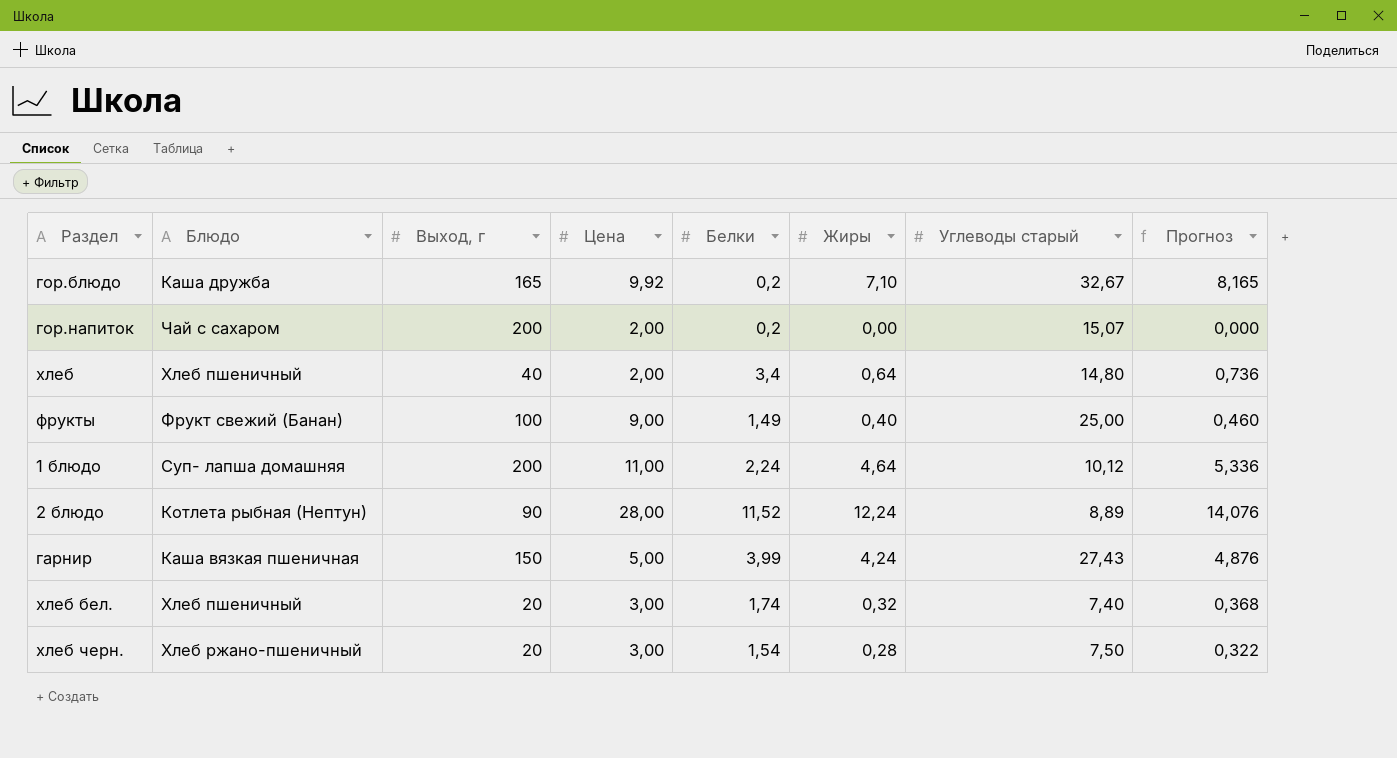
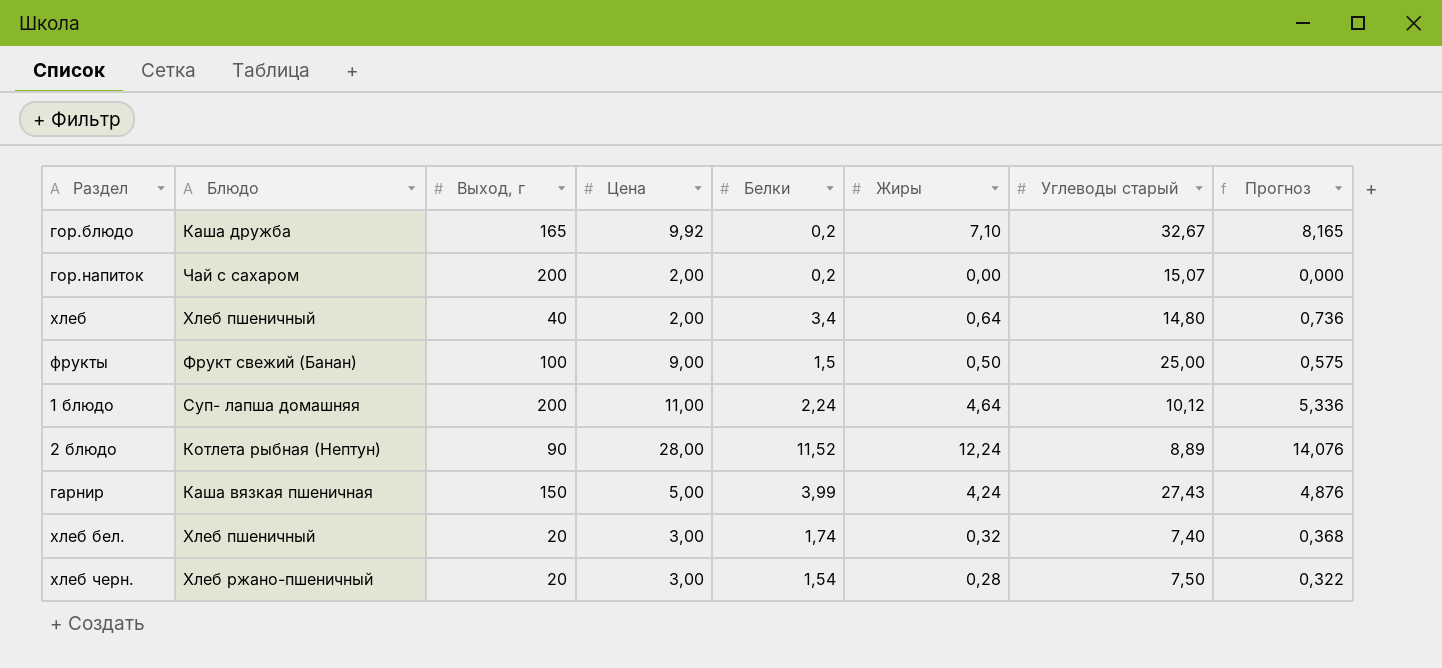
фрукты | Белки: 1,49 -> 1,5
фрукты | Жиры: 0,40 -> 0,50
фрукты | Прогноз: 0,460 -> 0,575

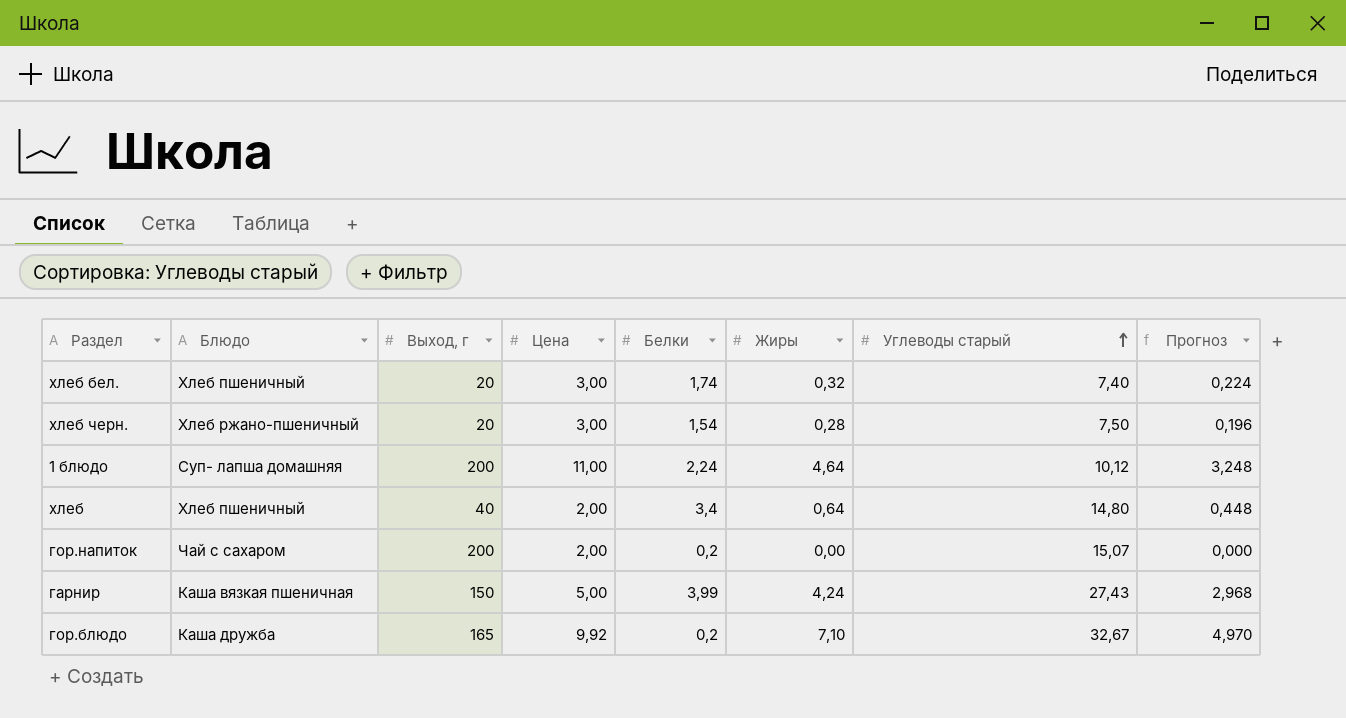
row order: none -> Углеводы старый ascending
column Прогноз | formula: [Жиры] * 1,15 -> [Жиры] * 0,7
row фрукты: Фрукт свежий (Банан) | 100 | 9,00 | 1,5 | 0,50 | 25,00 | 0,575 -> none
row 2 блюдо: Котлета рыбная (Нептун) | 90 | 28,00 | 11,52 | 12,24 | 8,89 | 14,076 -> none

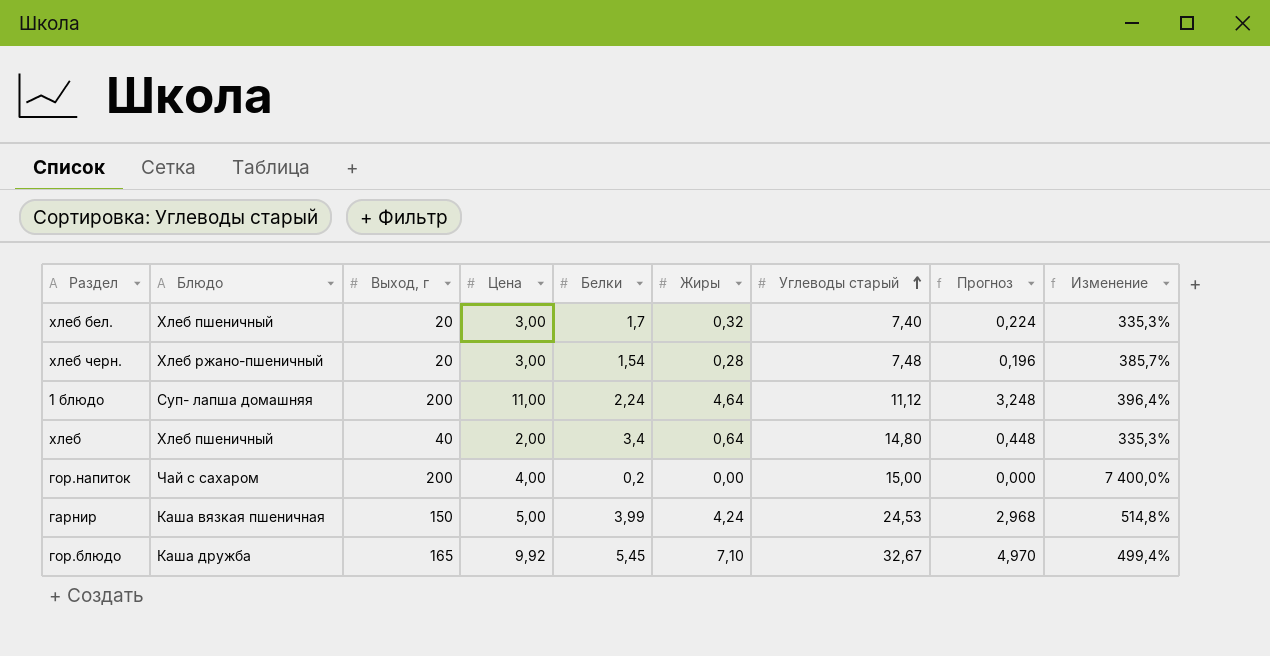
column Изменение | formula: none -> ([Углеводы старый] - [Белки]) / [Белки]
хлеб бел. | Белки: 1,74 -> 1,7
хлеб черн. | Углеводы старый: 7,50 -> 7,48
1 блюдо | Углеводы старый: 10,12 -> 11,12
гор.напиток | Цена: 2,00 -> 4,00
гор.напиток | Углеводы старый: 15,07 -> 15,00
гарнир | Углеводы старый: 27,43 -> 24,53
гор.блюдо | Белки: 0,2 -> 5,45

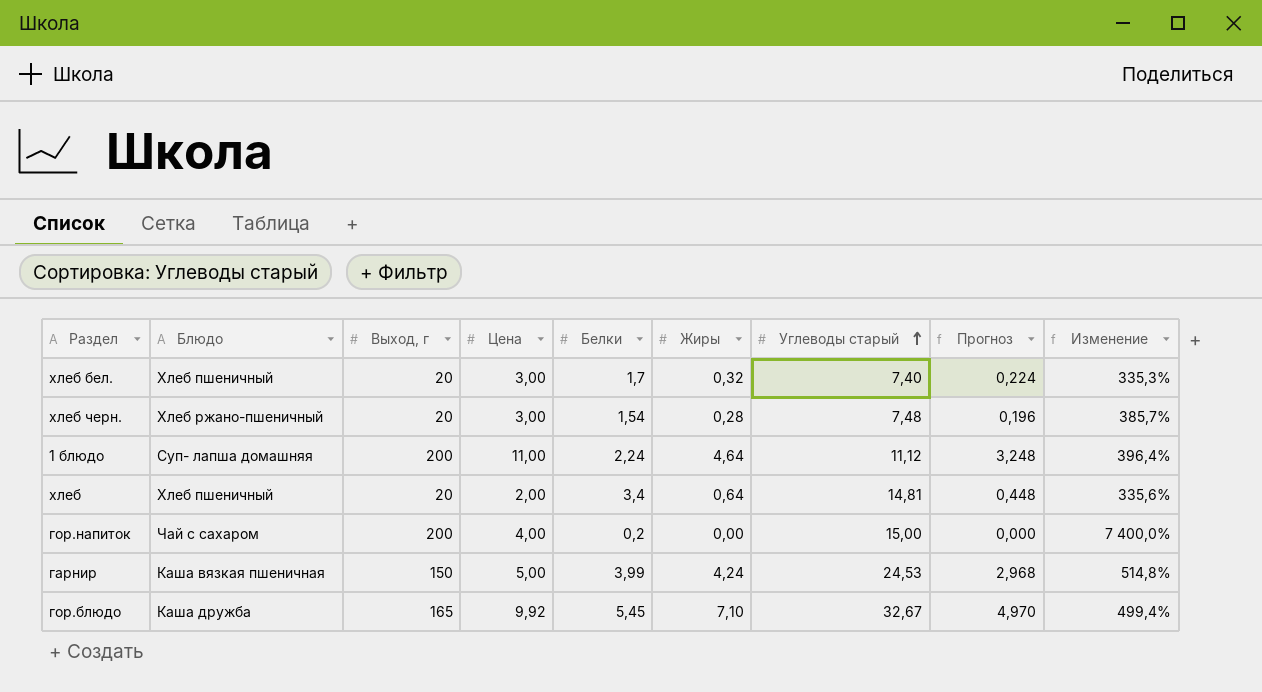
хлеб | Выход, г: 40 -> 20
хлеб | Углеводы старый: 14,80 -> 14,81
хлеб | Изменение: 335,3% -> 335,6%

